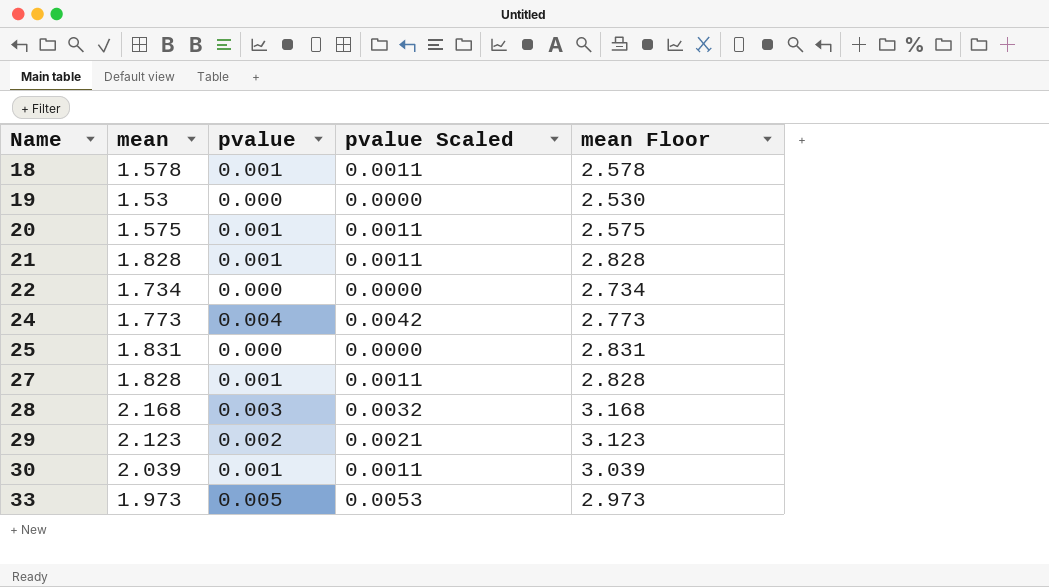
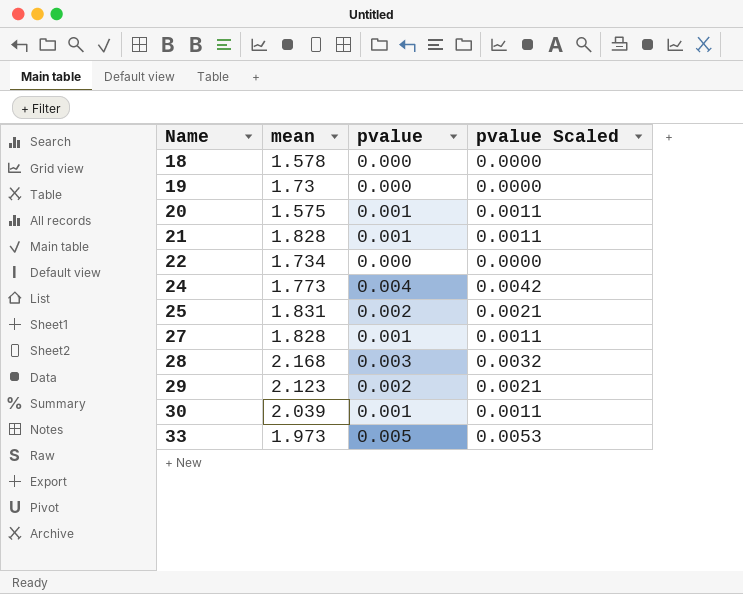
column mean Floor | formula: [mean] + 1 -> none
18 | pvalue: 0.001 -> 0.000
18 | pvalue Scaled: 0.0011 -> 0.0000
19 | mean: 1.53 -> 1.73
25 | pvalue: 0.000 -> 0.002
25 | pvalue Scaled: 0.0000 -> 0.0021

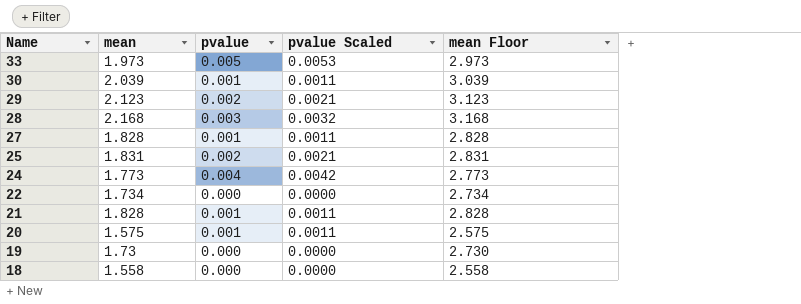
row order: Name ascending -> Name descending
column mean Floor | formula: none -> [mean] + 1
18 | mean: 1.578 -> 1.558

